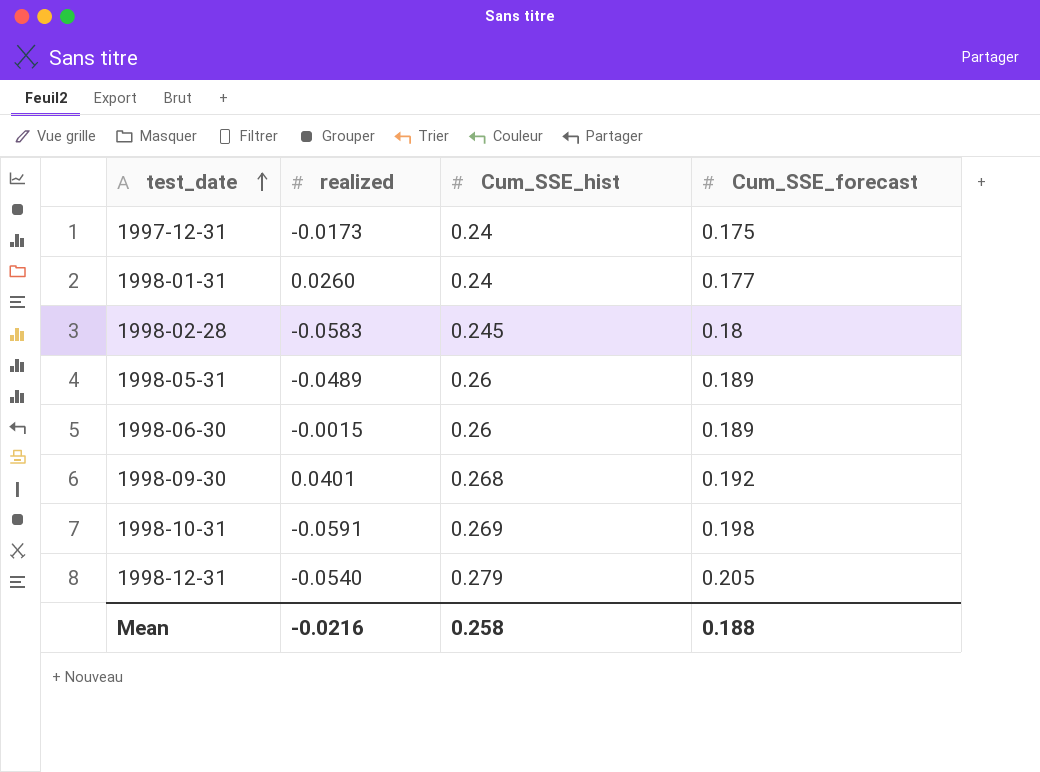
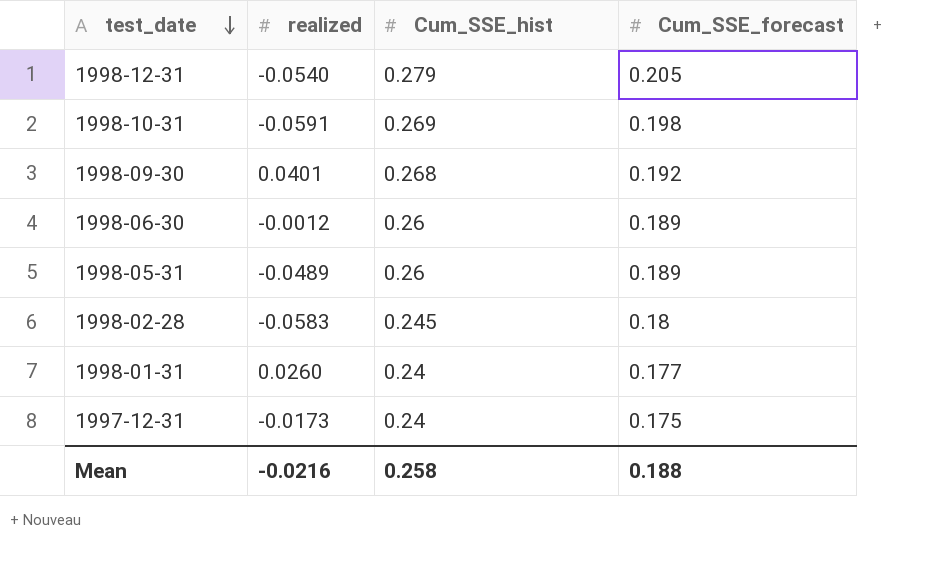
row order: test_date ascending -> test_date descending
1998-06-30 | realized: -0.0015 -> -0.0012

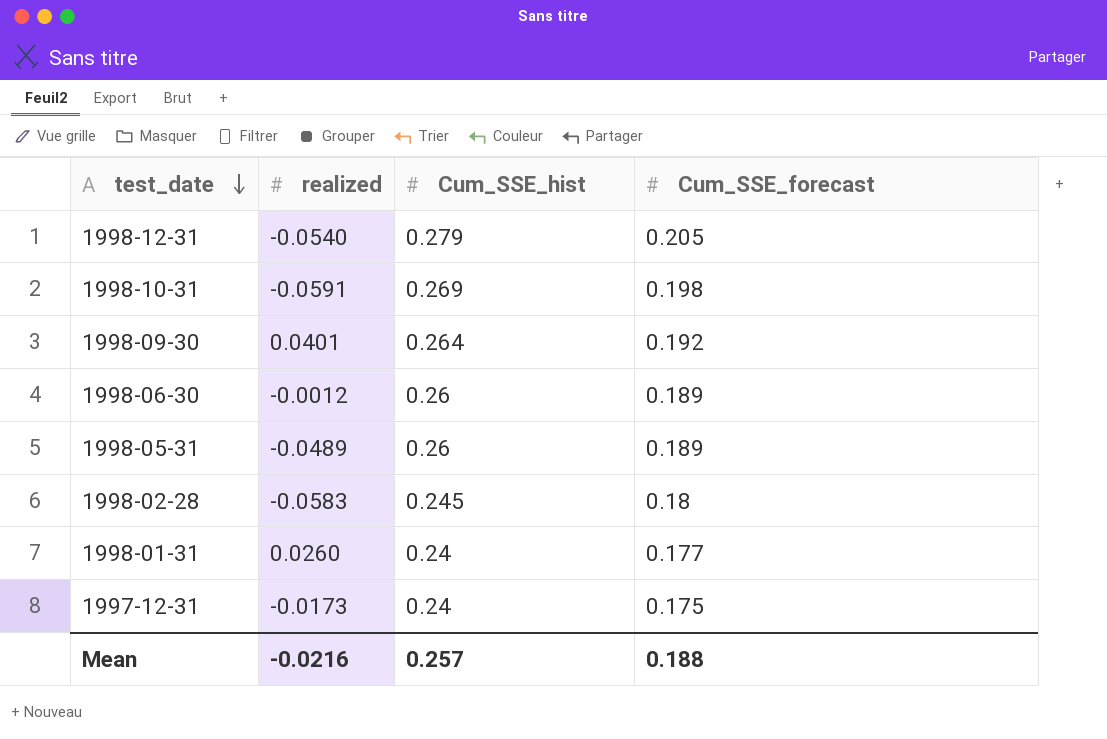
1998-09-30 | Cum_SSE_hist: 0.268 -> 0.264
Mean | Cum_SSE_hist: 0.258 -> 0.257

